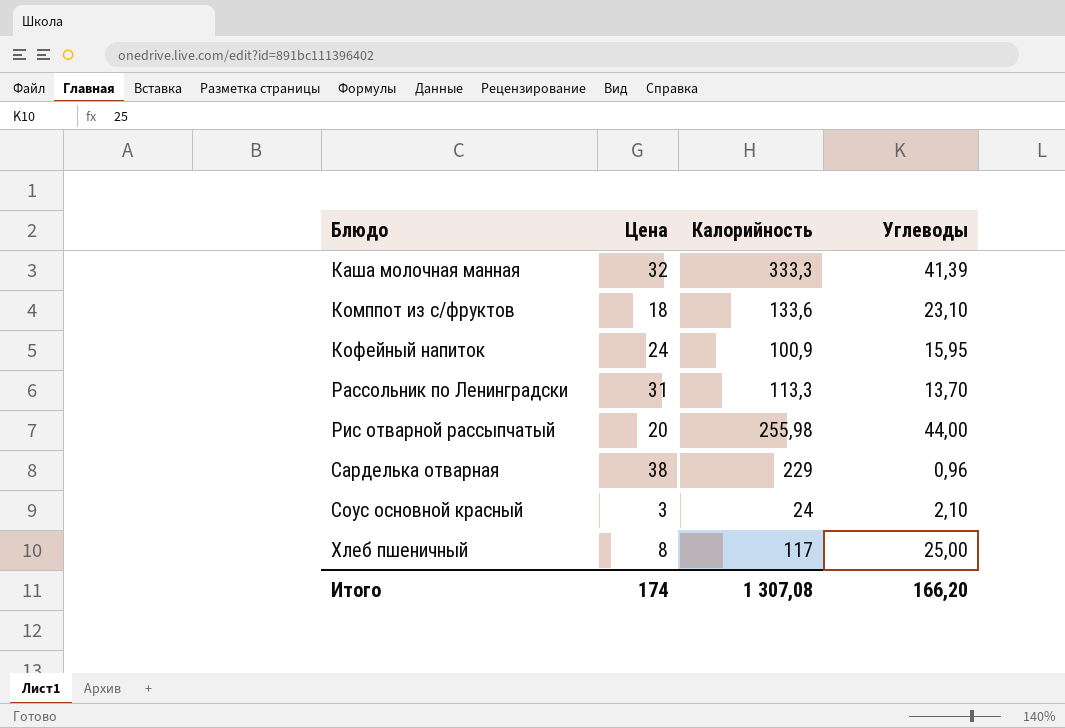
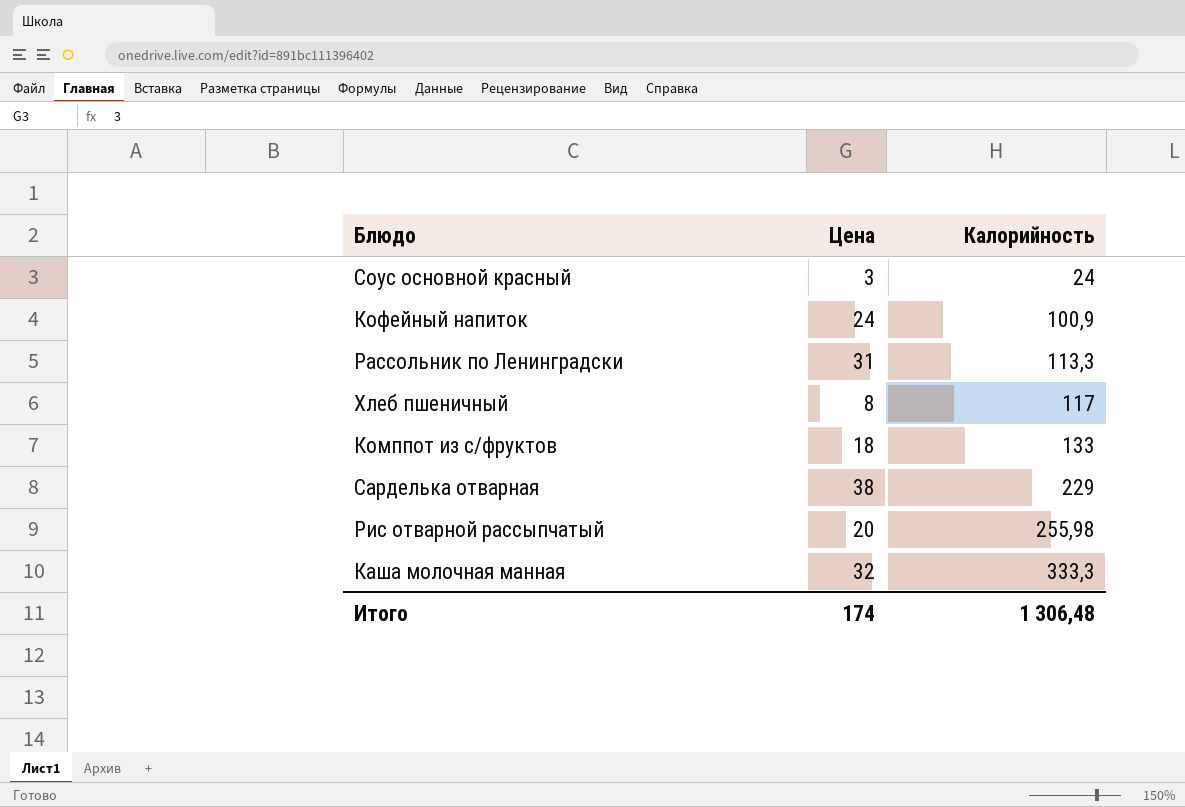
row order: Блюдо ascending -> Калорийность ascending
column Углеводы | position: 4 -> none
Комппот из с/фруктов | Калорийность: 133,6 -> 133
Итого | Калорийность: 1 307,08 -> 1 306,48

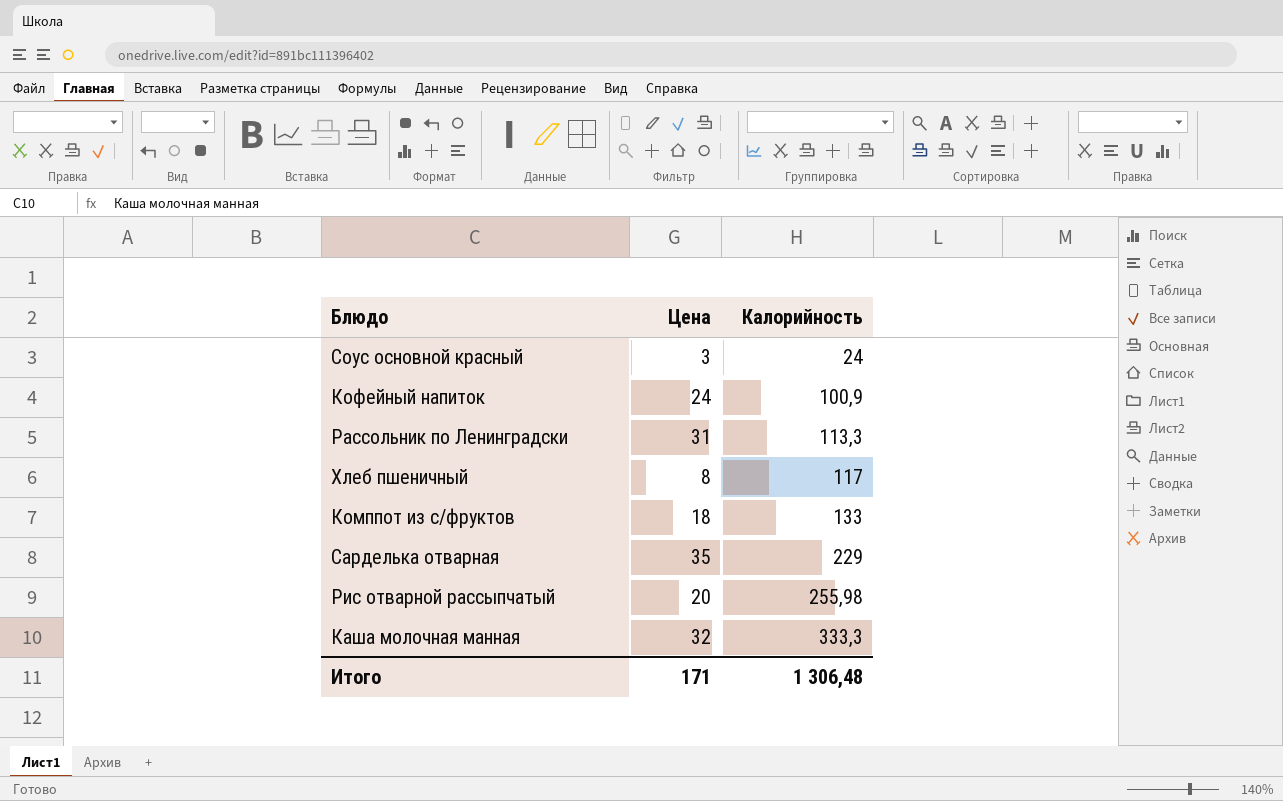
Сарделька отварная | Цена: 38 -> 35
Итого | Цена: 174 -> 171

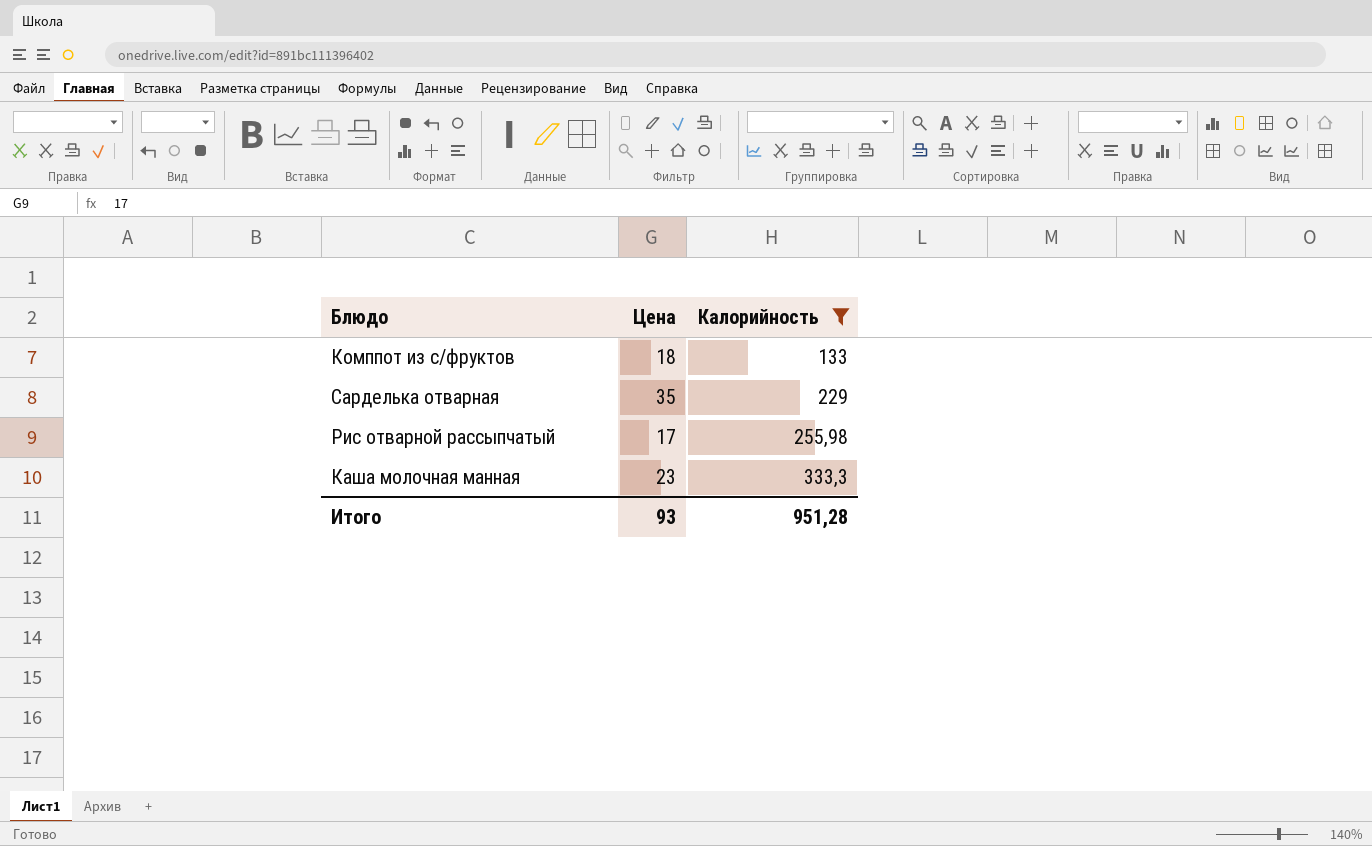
filter: none -> Калорийность >= 133
Рис отварной рассыпчатый | Цена: 20 -> 17
Каша молочная манная | Цена: 32 -> 23
Итого | Цена: 171 -> 93
Итого | Калорийность: 1 306,48 -> 951,28

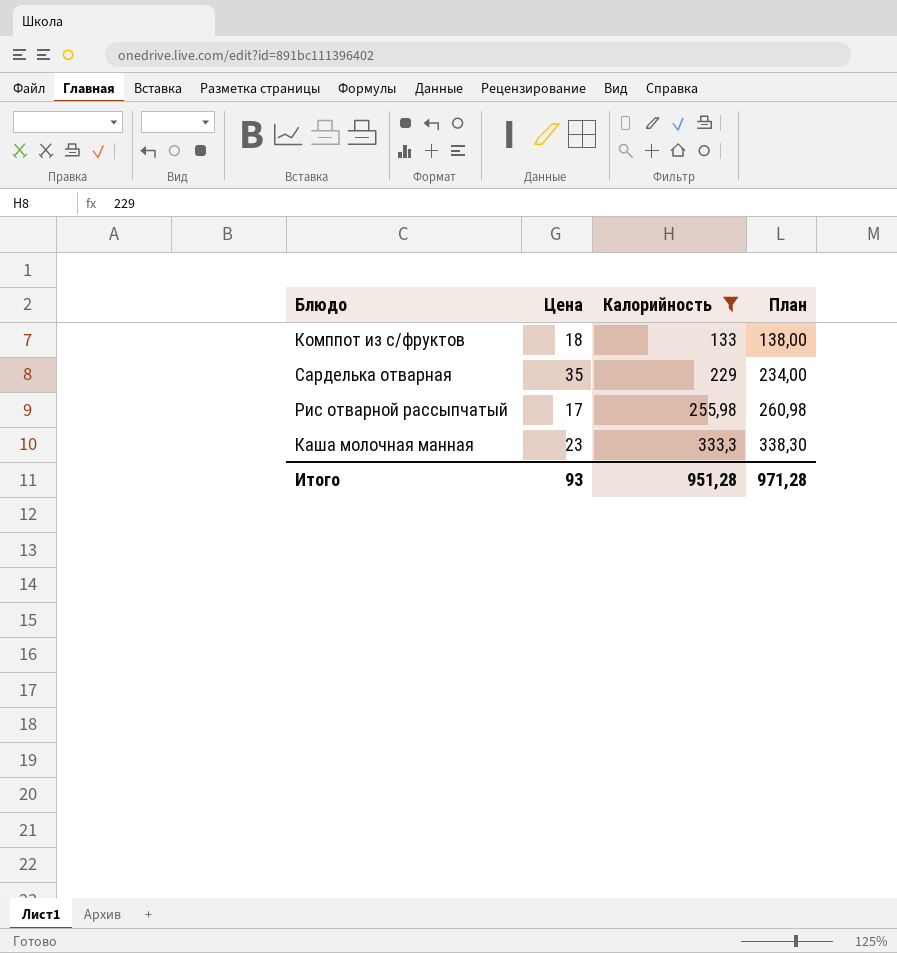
column План | formula: none -> [Калорийность] + 5

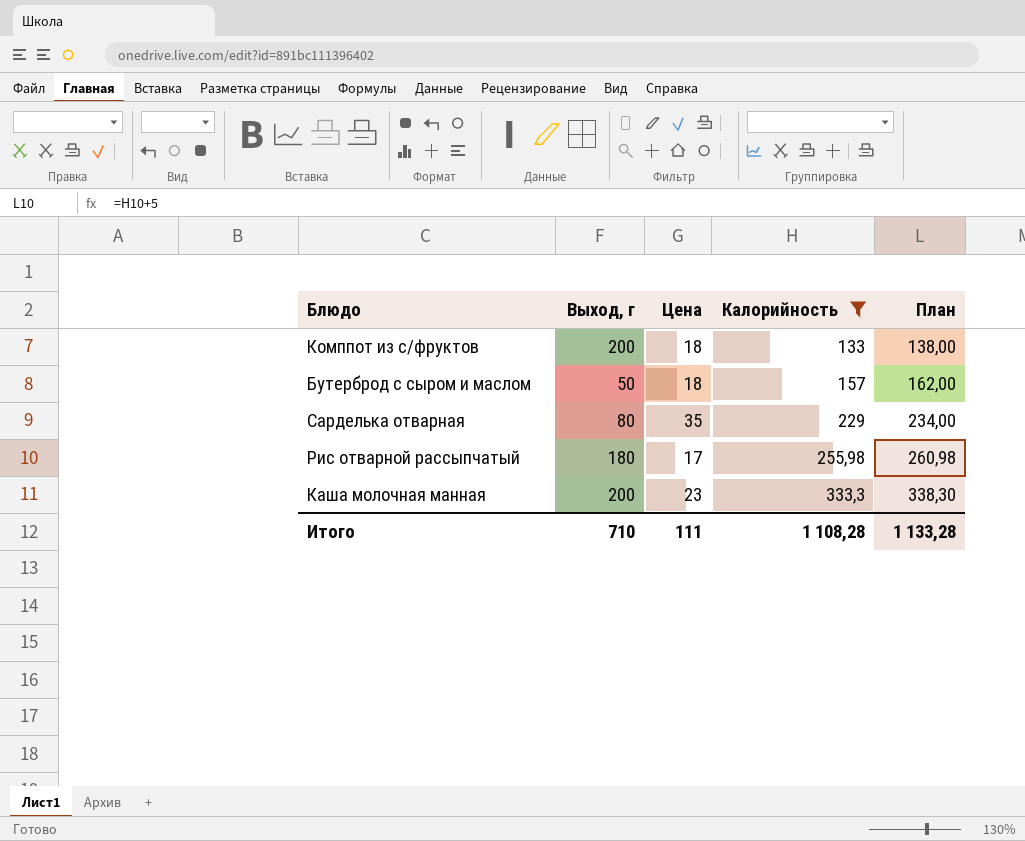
column Выход, г | position: none -> 2
row Бутерброд с сыром и маслом: none -> 50 | 18 | 157 | 162,00
Итого | Цена: 93 -> 111
Итого | Калорийность: 951,28 -> 1 108,28
Итого | План: 971,28 -> 1 133,28

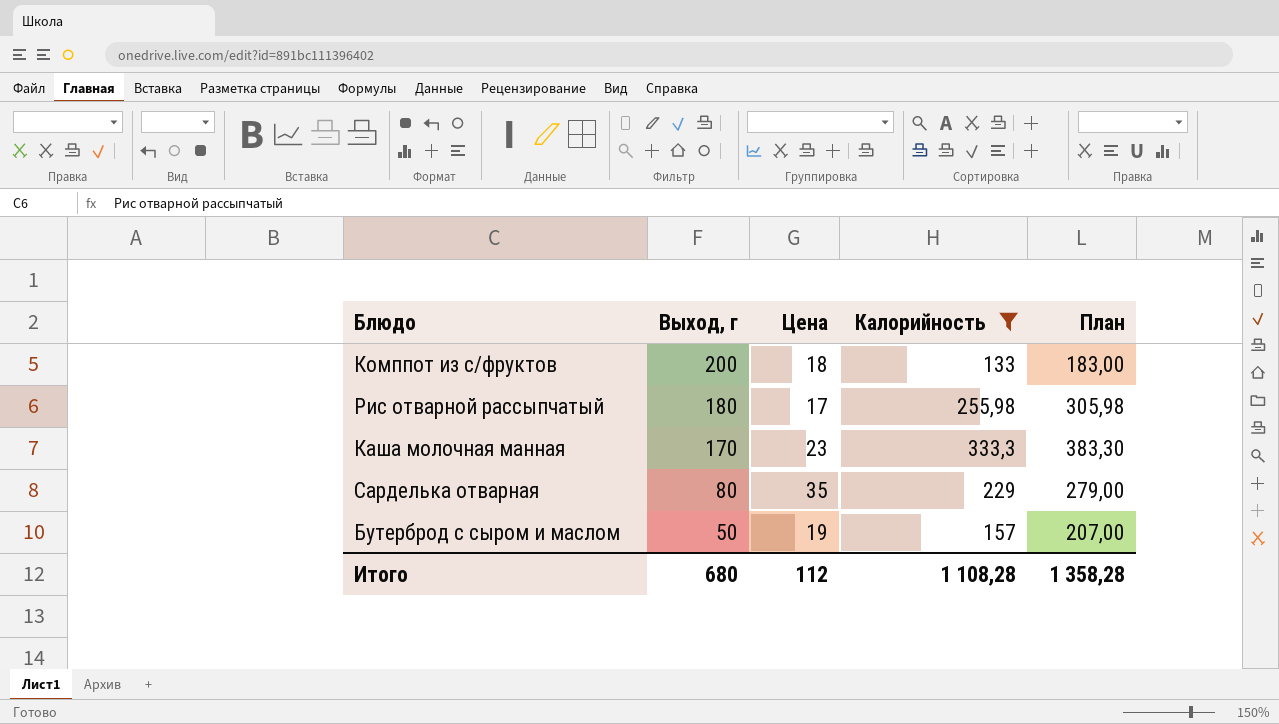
row order: Калорийность ascending -> Выход, г descending
column План | formula: [Калорийность] + 5 -> [Калорийность] + 50
Каша молочная манная | Выход, г: 200 -> 170
Бутерброд с сыром и маслом | Цена: 18 -> 19
Итого | Выход, г: 710 -> 680
Итого | Цена: 111 -> 112
Итого | План: 1 133,28 -> 1 358,28

